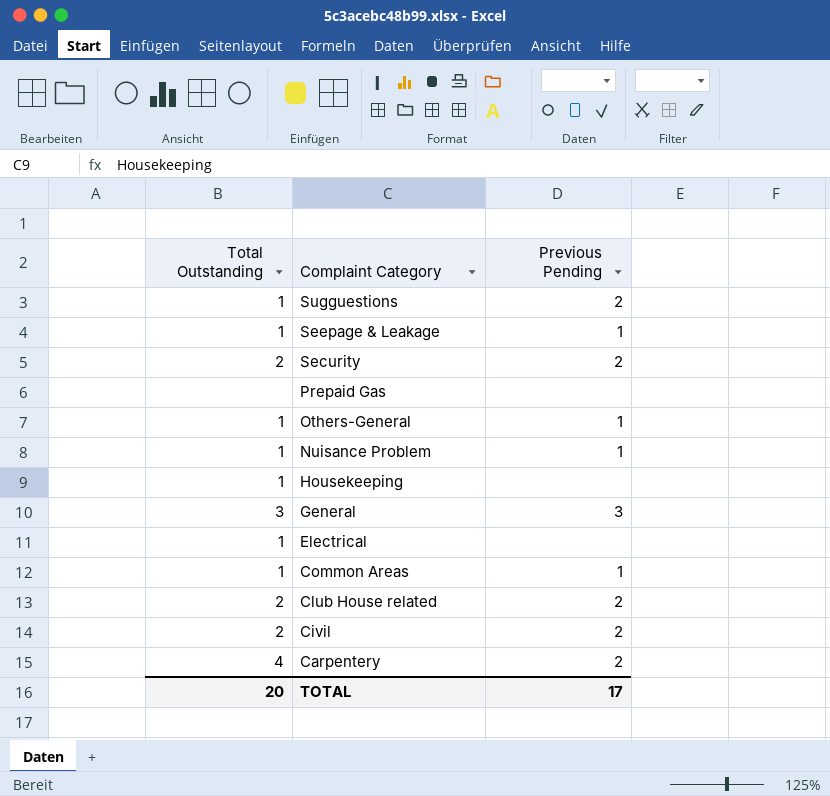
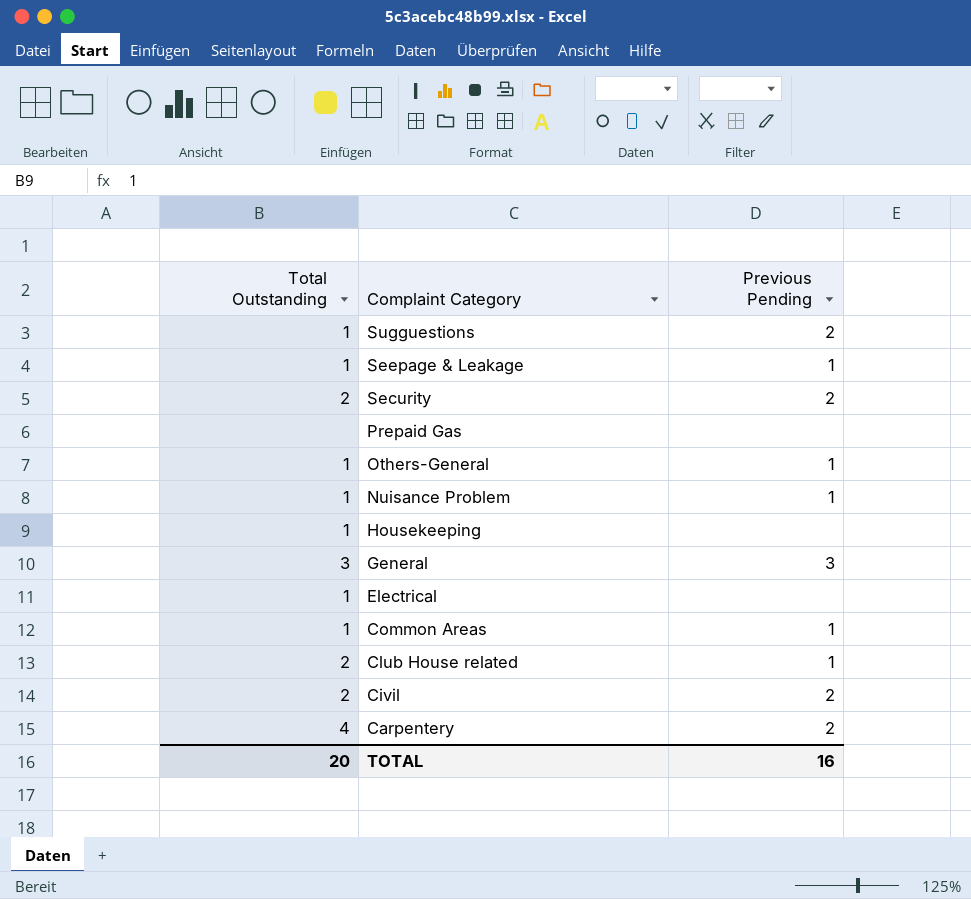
Club House related | Previous Pending: 2 -> 1
TOTAL | Previous Pending: 17 -> 16

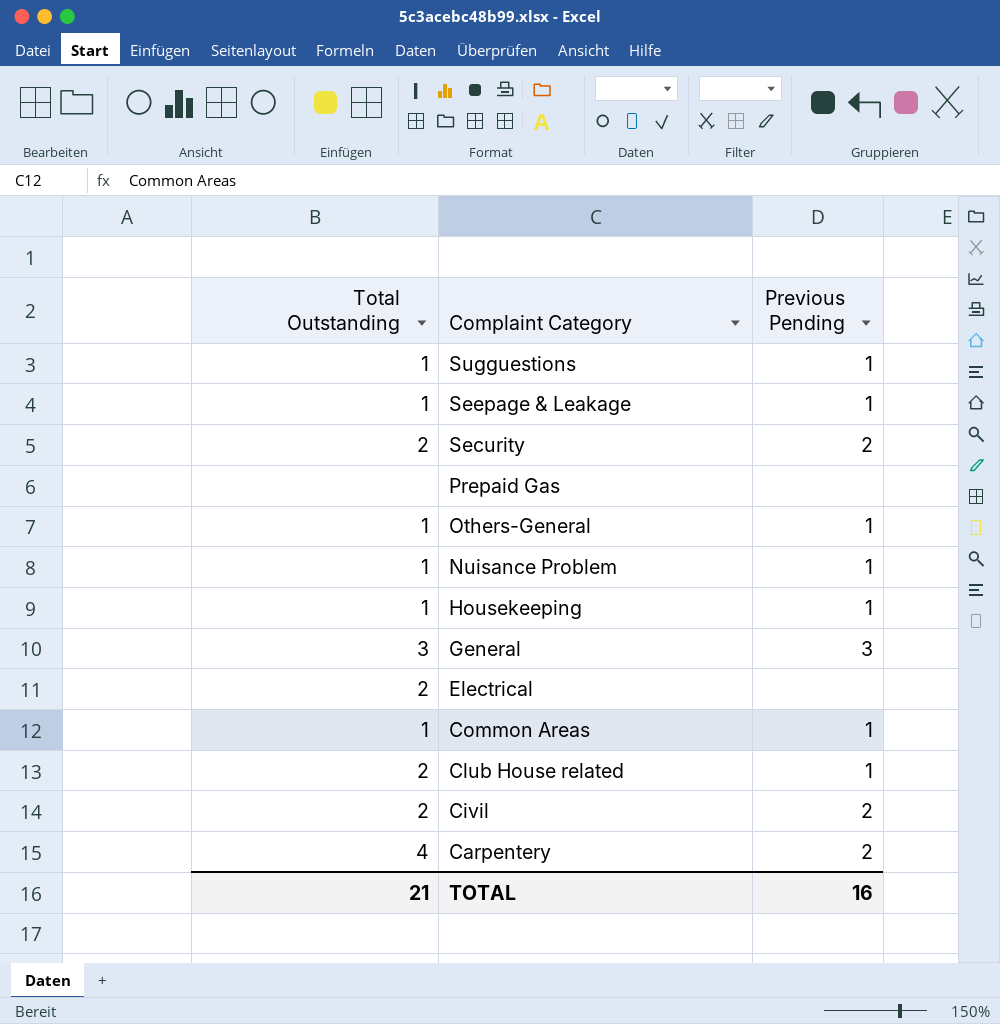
Sugguestions | Previous Pending: 2 -> 1
Housekeeping | Previous Pending: none -> 1
Electrical | Total Outstanding: 1 -> 2
TOTAL | Total Outstanding: 20 -> 21

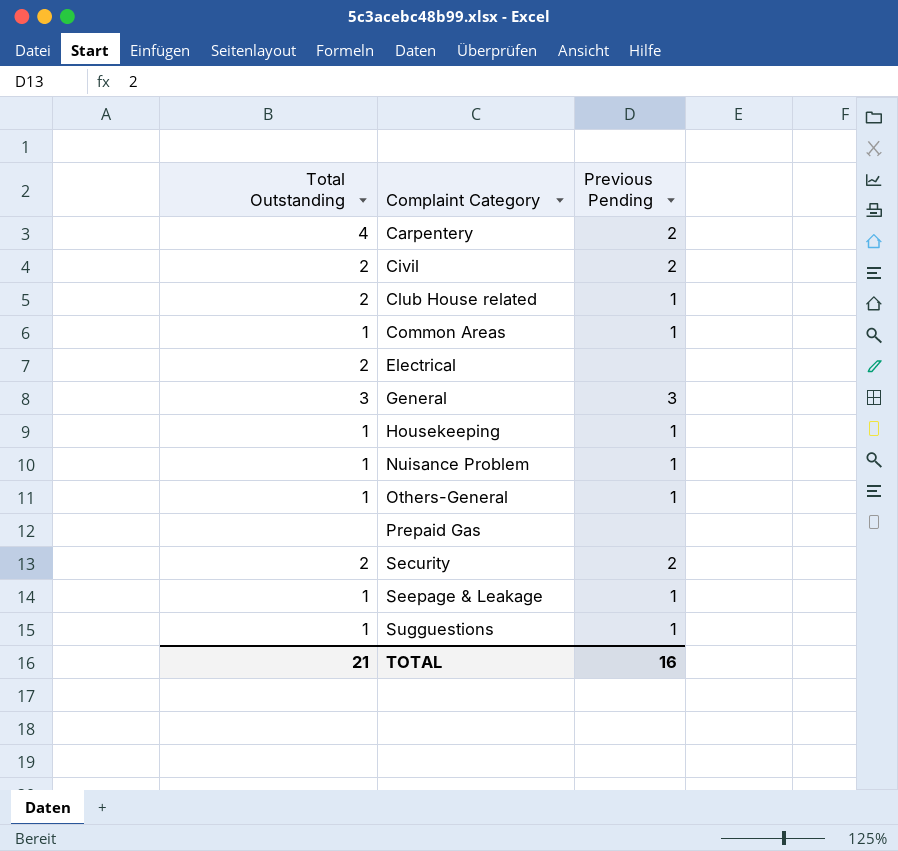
row order: Complaint Category descending -> Complaint Category ascending

